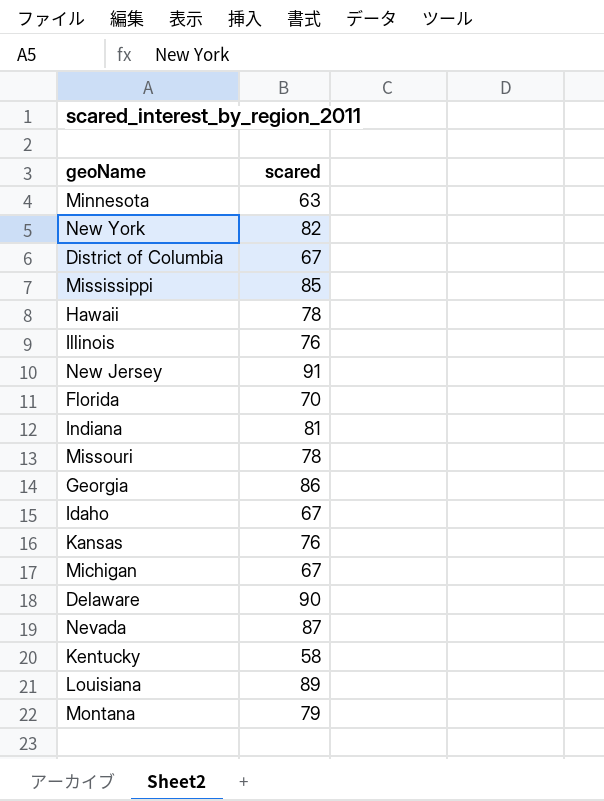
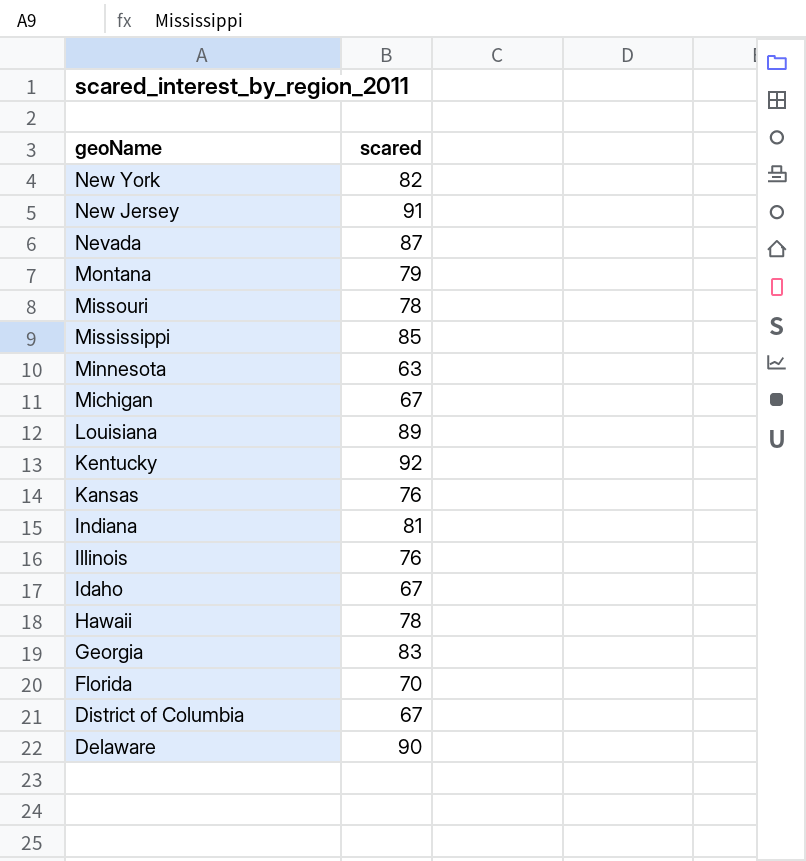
row order: none -> geoName descending
Kentucky | scared: 58 -> 92
Georgia | scared: 86 -> 83

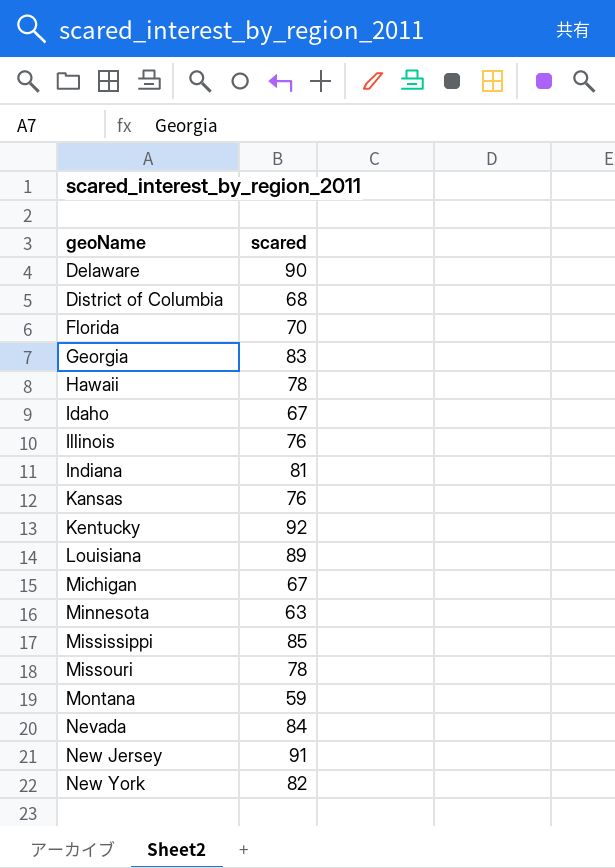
row order: geoName descending -> geoName ascending
District of Columbia | scared: 67 -> 68
Montana | scared: 79 -> 59
Nevada | scared: 87 -> 84

